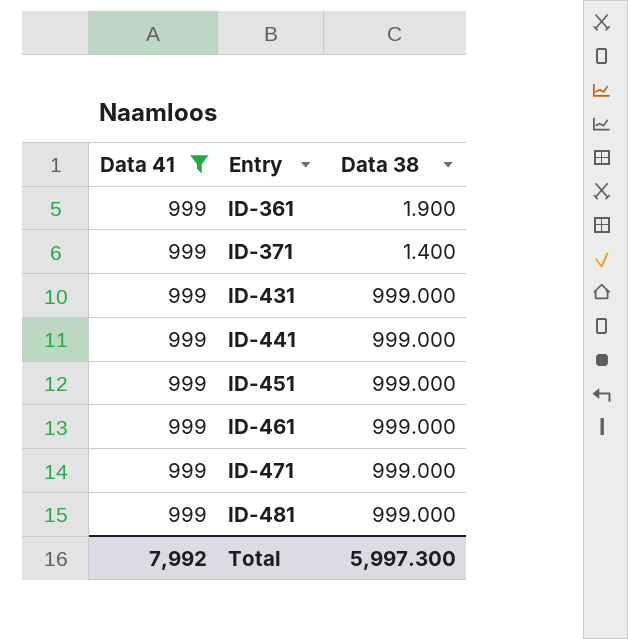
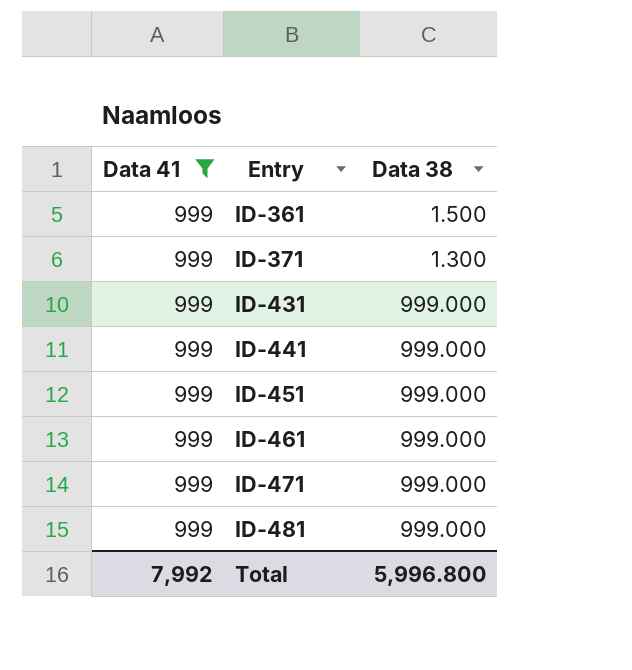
ID-361 | Data 38: 1.900 -> 1.500
ID-371 | Data 38: 1.400 -> 1.300
Total | Data 38: 5,997.300 -> 5,996.800

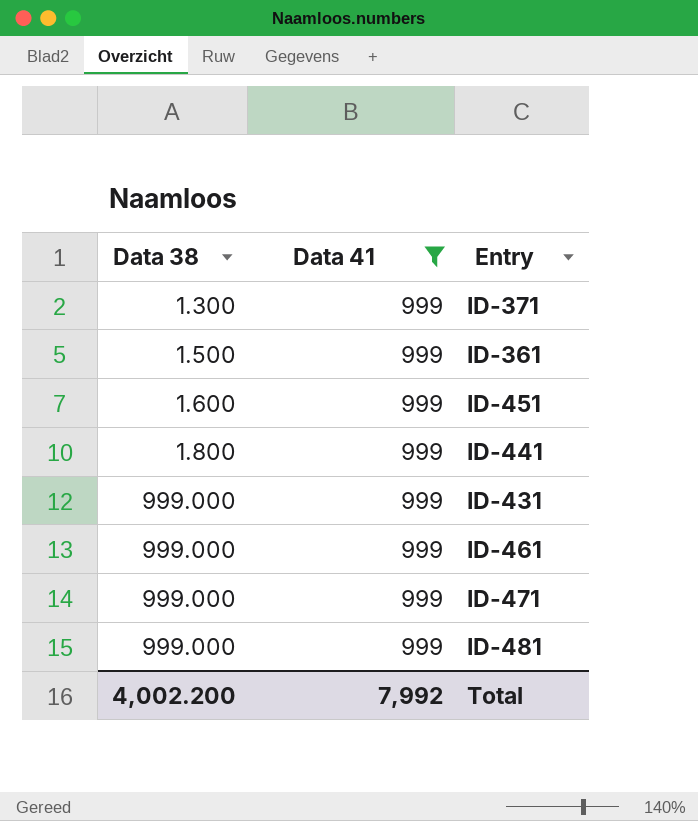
row order: Entry ascending -> Data 38 ascending
column Data 38 | position: 3 -> 1
ID-451 | Data 38: 999.000 -> 1.600
ID-441 | Data 38: 999.000 -> 1.800
Total | Data 38: 5,996.800 -> 4,002.200

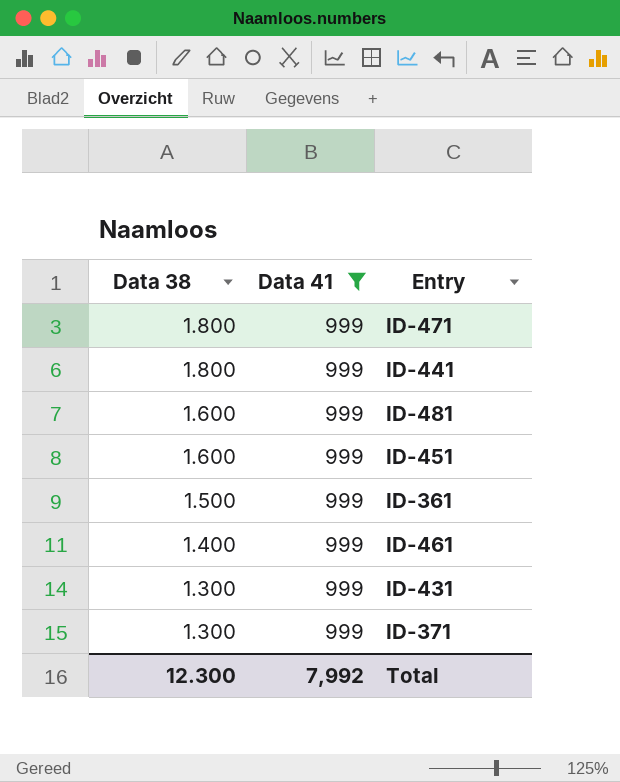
row order: Data 38 ascending -> Data 38 descending
ID-471 | Data 38: 999.000 -> 1.800
ID-481 | Data 38: 999.000 -> 1.600
ID-461 | Data 38: 999.000 -> 1.400
ID-431 | Data 38: 999.000 -> 1.300
Total | Data 38: 4,002.200 -> 12.300

